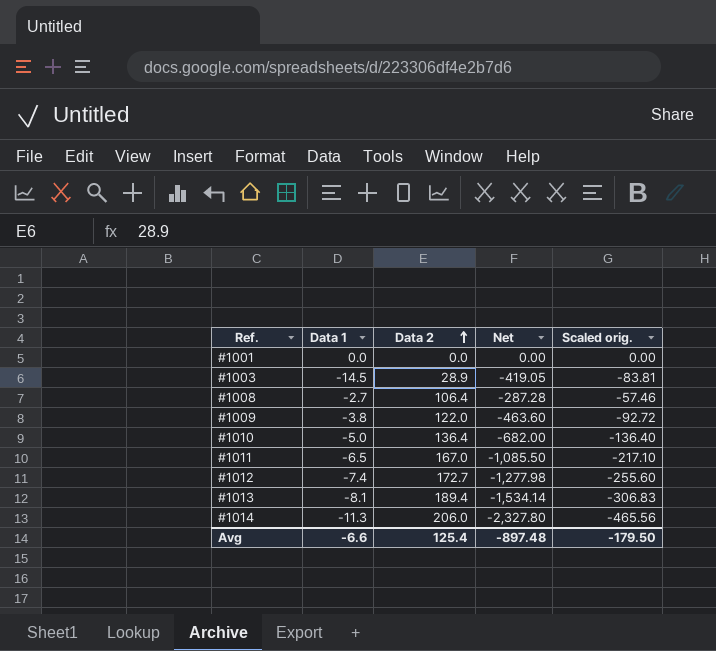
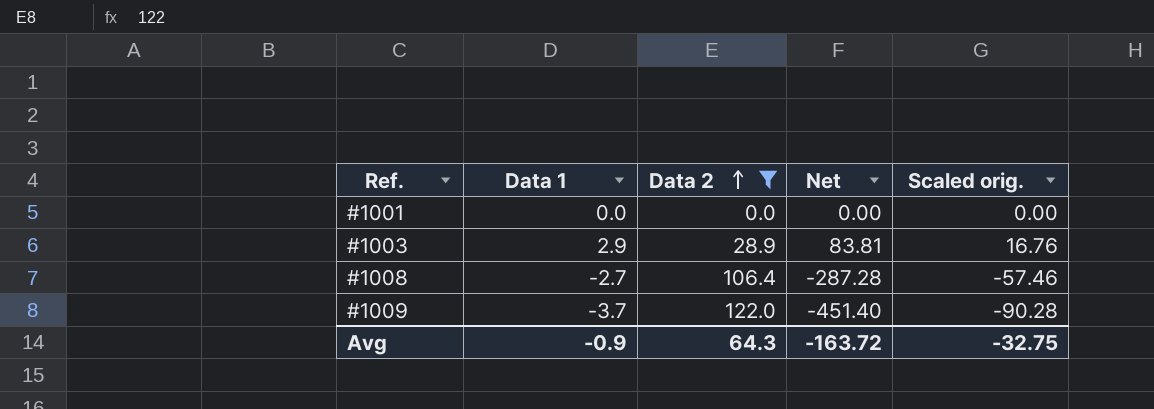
filter: none -> Data 2 <= 122.0
#1003 | Data 1: -14.5 -> 2.9
#1003 | Net: -419.05 -> 83.81
#1003 | Scaled orig.: -83.81 -> 16.76
#1009 | Data 1: -3.8 -> -3.7
#1009 | Net: -463.60 -> -451.40
#1009 | Scaled orig.: -92.72 -> -90.28
Avg | Data 1: -6.6 -> -0.9
Avg | Data 2: 125.4 -> 64.3
Avg | Net: -897.48 -> -163.72
Avg | Scaled orig.: -179.50 -> -32.75

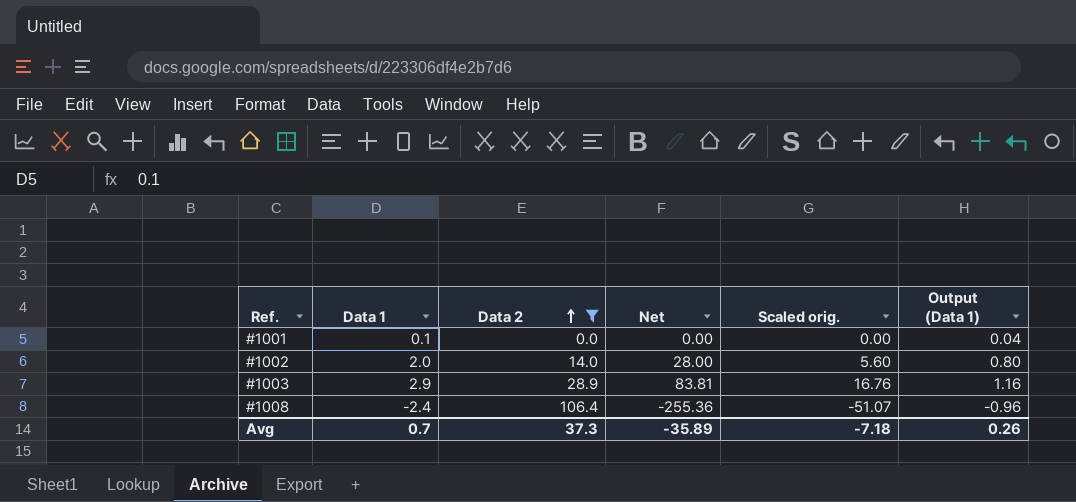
column Output (Data 1) | formula: none -> [Data 1] * 0.4
row #1009: -3.7 | 122.0 | -451.40 | -90.28 -> none
#1001 | Data 1: 0.0 -> 0.1
row #1002: none -> 2.0 | 14.0 | 28.00 | 5.60 | 0.80
#1008 | Data 1: -2.7 -> -2.4
#1008 | Net: -287.28 -> -255.36
#1008 | Scaled orig.: -57.46 -> -51.07
Avg | Data 1: -0.9 -> 0.7
Avg | Data 2: 64.3 -> 37.3
Avg | Net: -163.72 -> -35.89
Avg | Scaled orig.: -32.75 -> -7.18

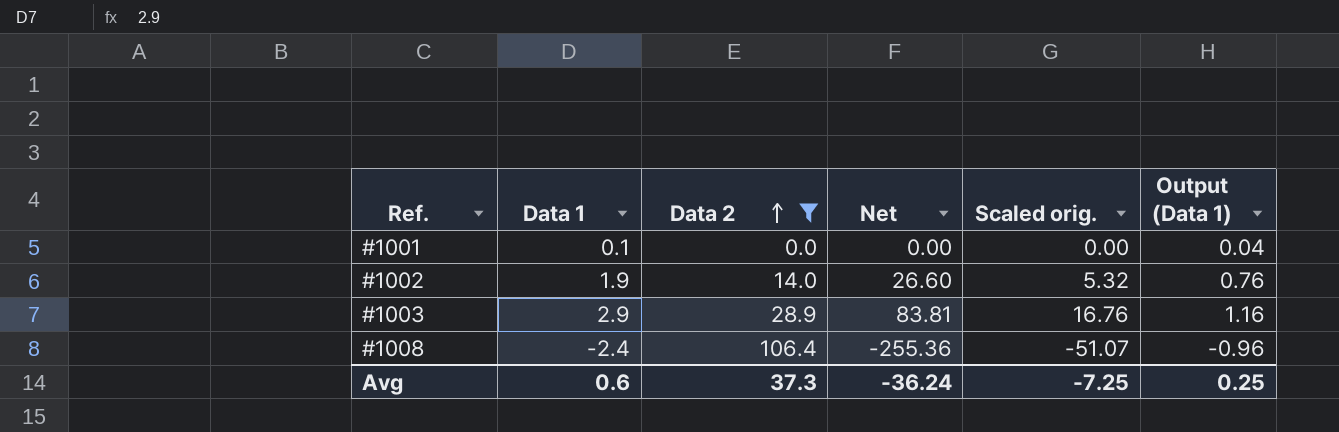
#1002 | Data 1: 2.0 -> 1.9
#1002 | Net: 28.00 -> 26.60
#1002 | Scaled orig.: 5.60 -> 5.32
#1002 | Output (Data 1): 0.80 -> 0.76
Avg | Data 1: 0.7 -> 0.6
Avg | Net: -35.89 -> -36.24
Avg | Scaled orig.: -7.18 -> -7.25
Avg | Output (Data 1): 0.26 -> 0.25

